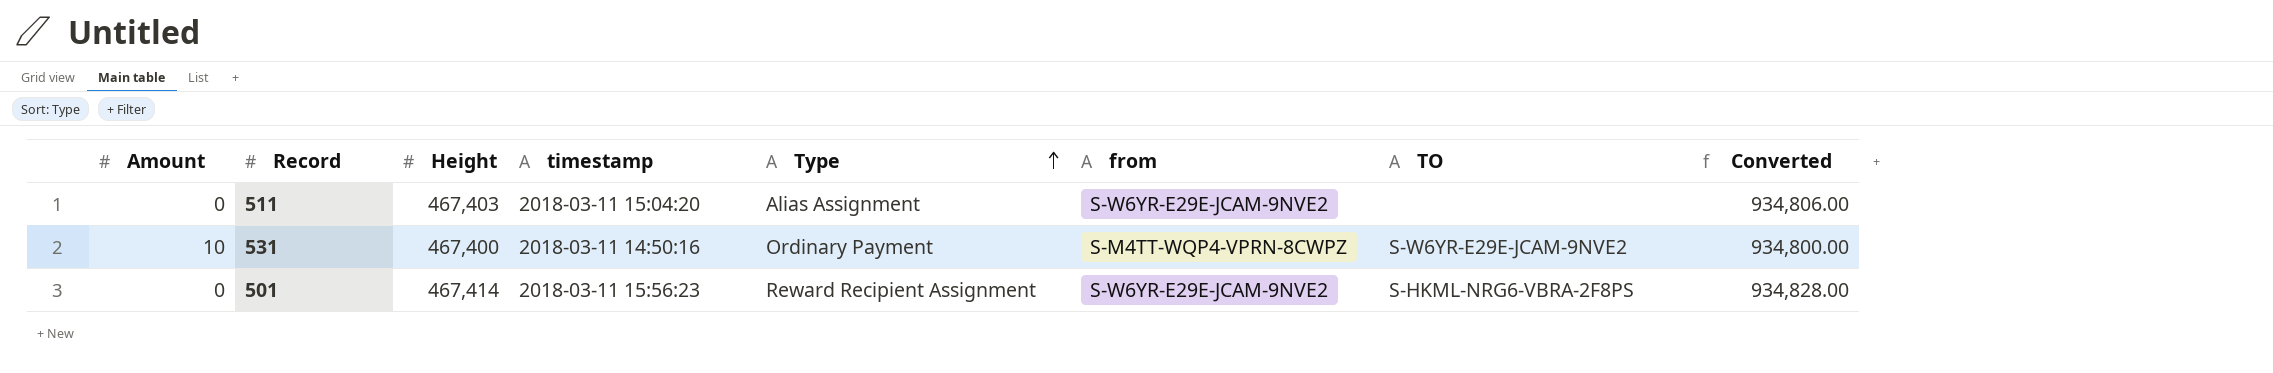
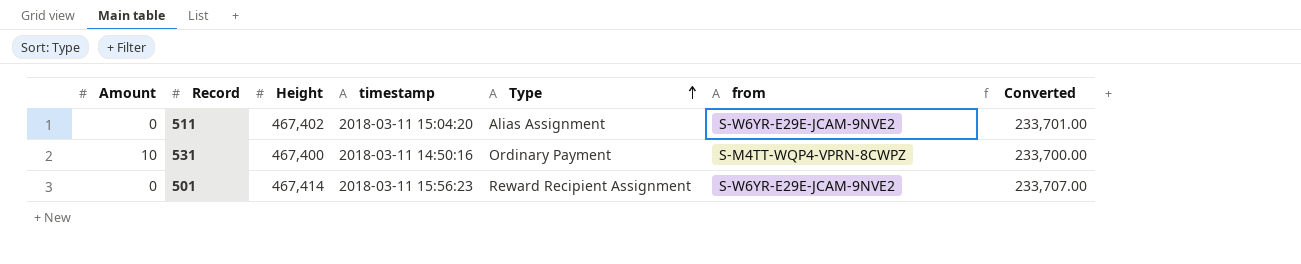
column TO | position: 7 -> none
column Converted | formula: [Height] * 2 -> [Height] * 0.5
511 | Height: 467,403 -> 467,402

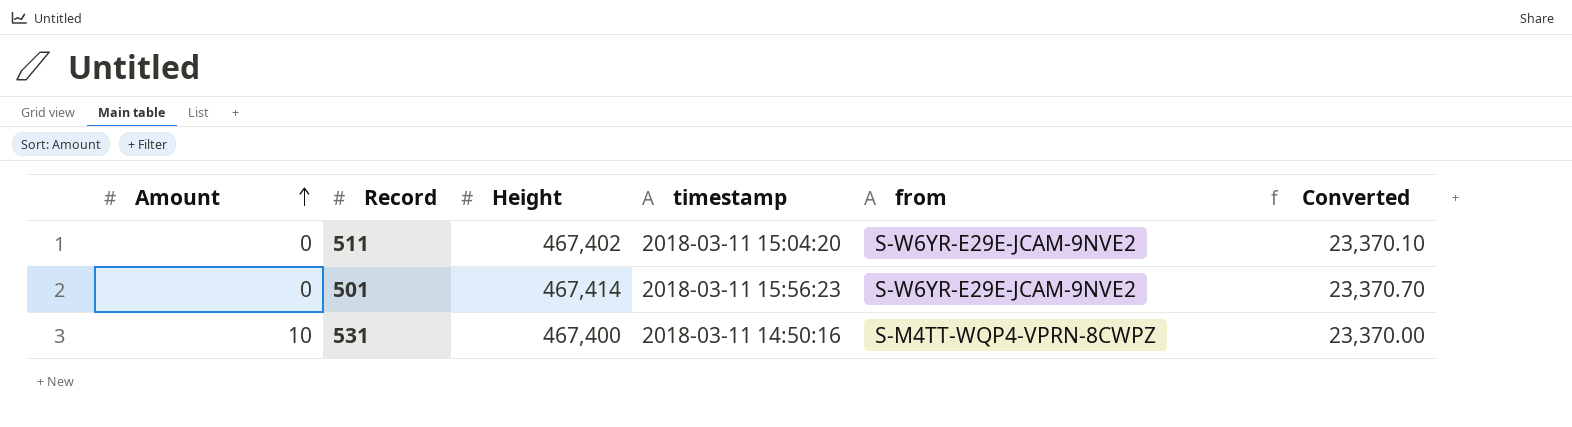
row order: Type ascending -> Amount ascending
column Type | position: 5 -> none
column Converted | formula: [Height] * 0.5 -> [Height] * 0.05

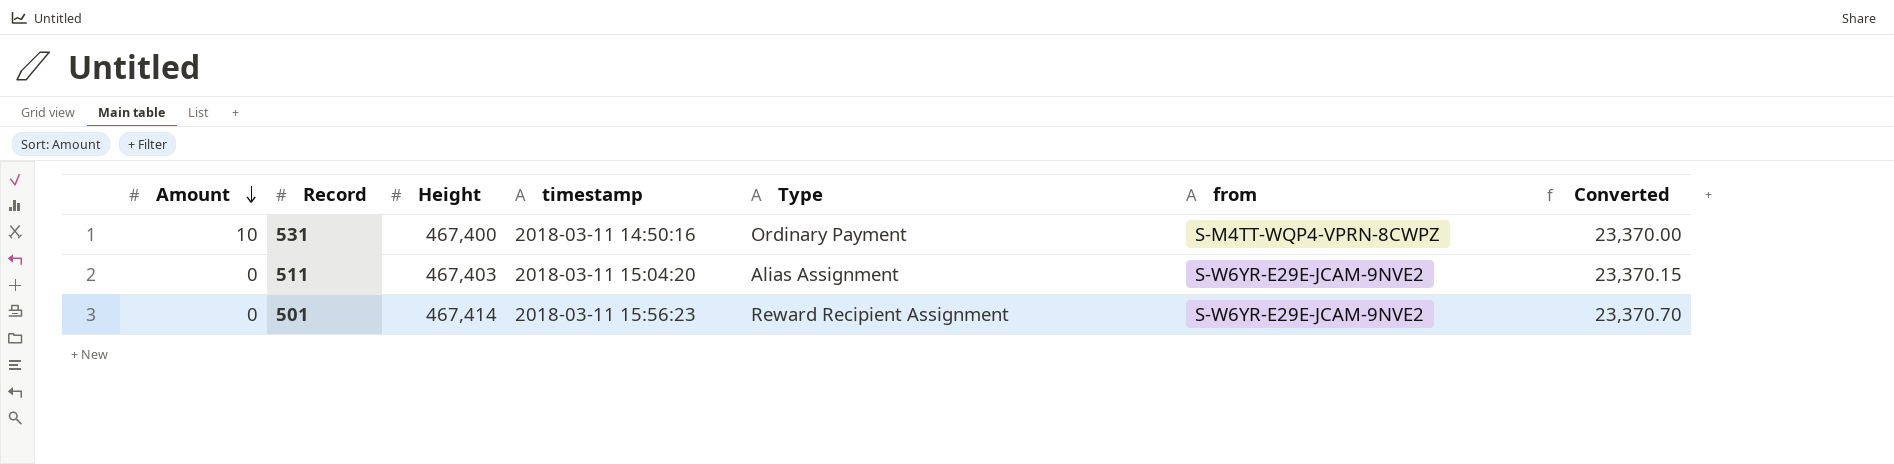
row order: Amount ascending -> Amount descending
column Type | position: none -> 5
511 | Height: 467,402 -> 467,403
511 | Converted: 23,370.10 -> 23,370.15

